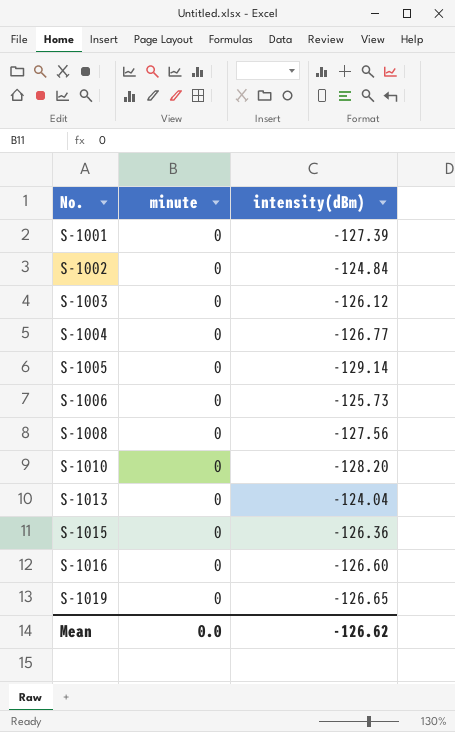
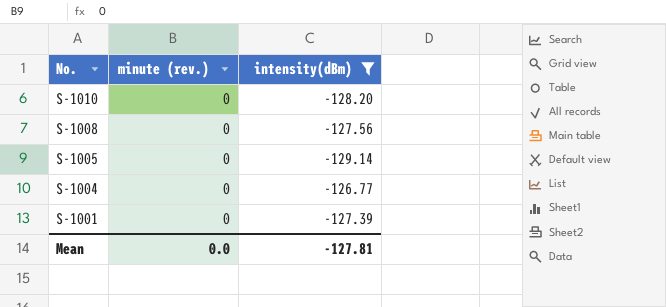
filter: none -> intensity(dBm) <= -126.77
row order: No. ascending -> No. descending
column name: minute -> minute (rev.)
Mean | intensity(dBm): -126.62 -> -127.81

